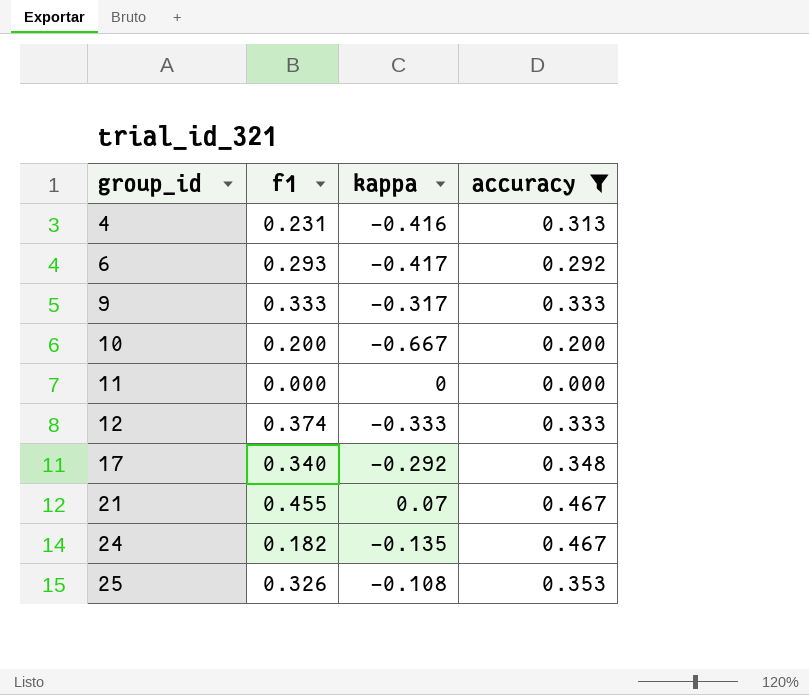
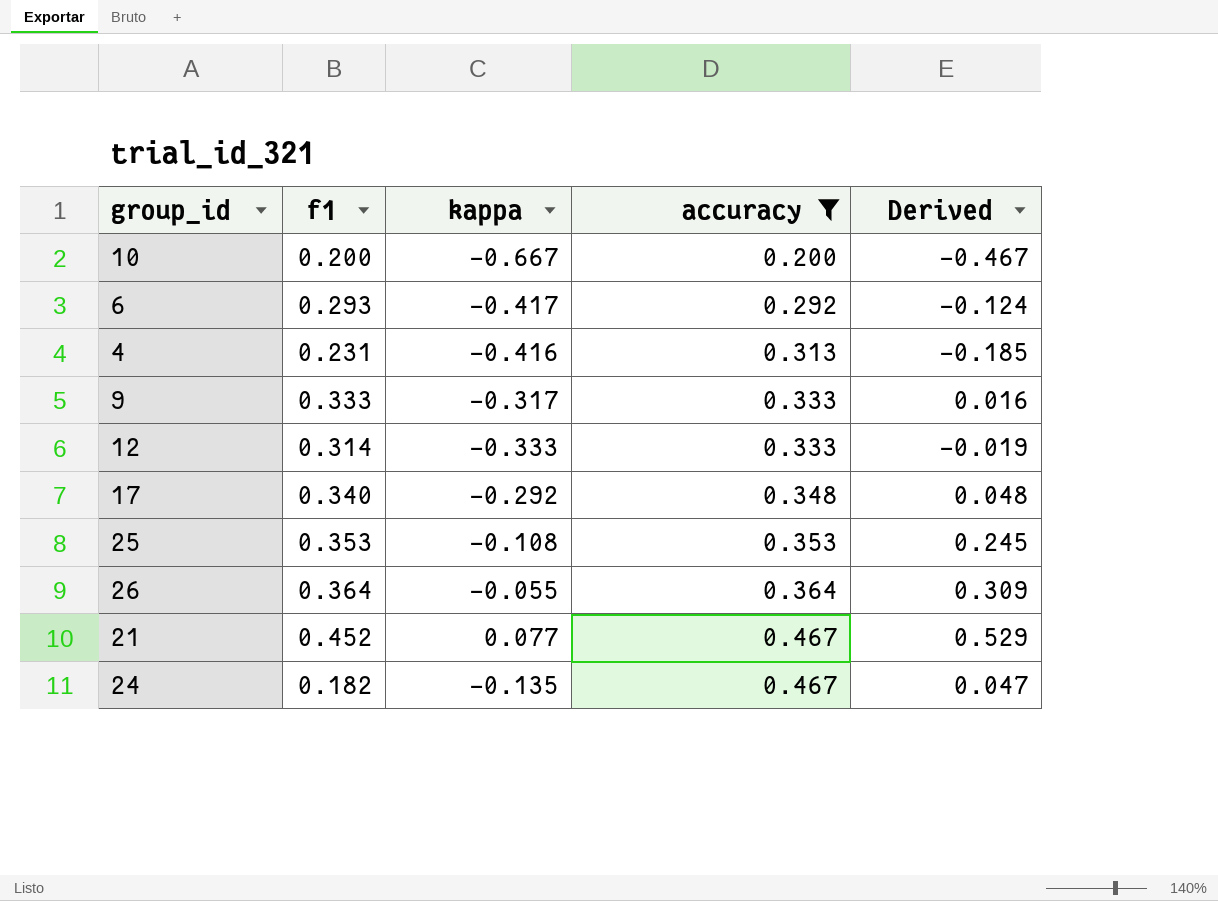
row order: group_id ascending -> accuracy ascending
column Derived | formula: none -> [f1] + [kappa]
row 11: 0.000 | 0 | 0.000 -> none
12 | f1: 0.374 -> 0.314
25 | f1: 0.326 -> 0.353
row 26: none -> 0.364 | -0.055 | 0.364 | 0.309
21 | f1: 0.455 -> 0.452
21 | kappa: 0.07 -> 0.077

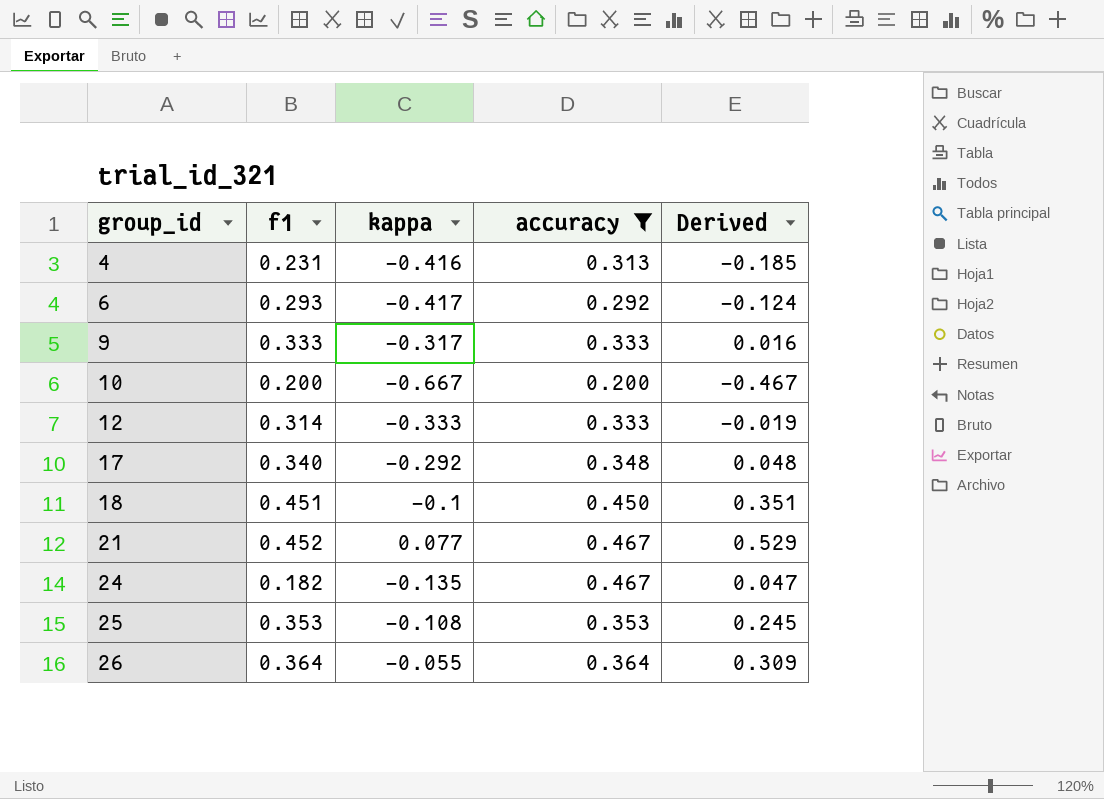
row order: accuracy ascending -> group_id ascending
row 18: none -> 0.451 | -0.1 | 0.450 | 0.351

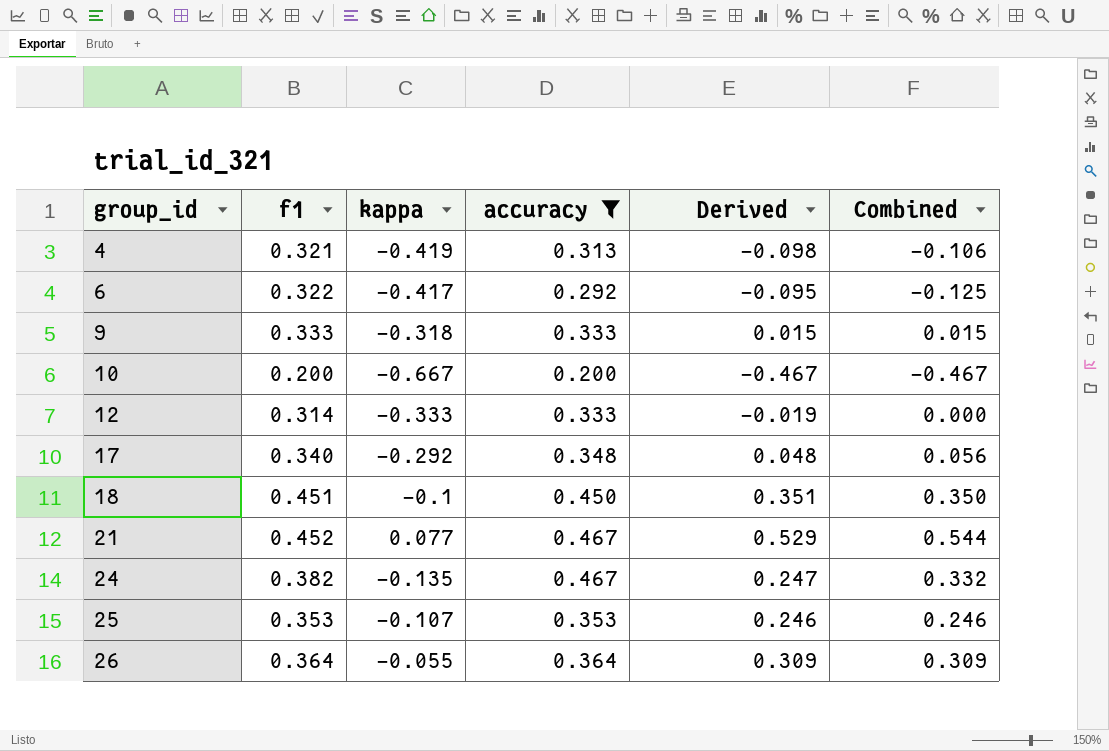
column Combined | formula: none -> [kappa] + [accuracy]
4 | f1: 0.231 -> 0.321
4 | kappa: -0.416 -> -0.419
4 | Derived: -0.185 -> -0.098
6 | f1: 0.293 -> 0.322
6 | Derived: -0.124 -> -0.095
9 | kappa: -0.317 -> -0.318
9 | Derived: 0.016 -> 0.015
24 | f1: 0.182 -> 0.382
24 | Derived: 0.047 -> 0.247
25 | kappa: -0.108 -> -0.107
25 | Derived: 0.245 -> 0.246

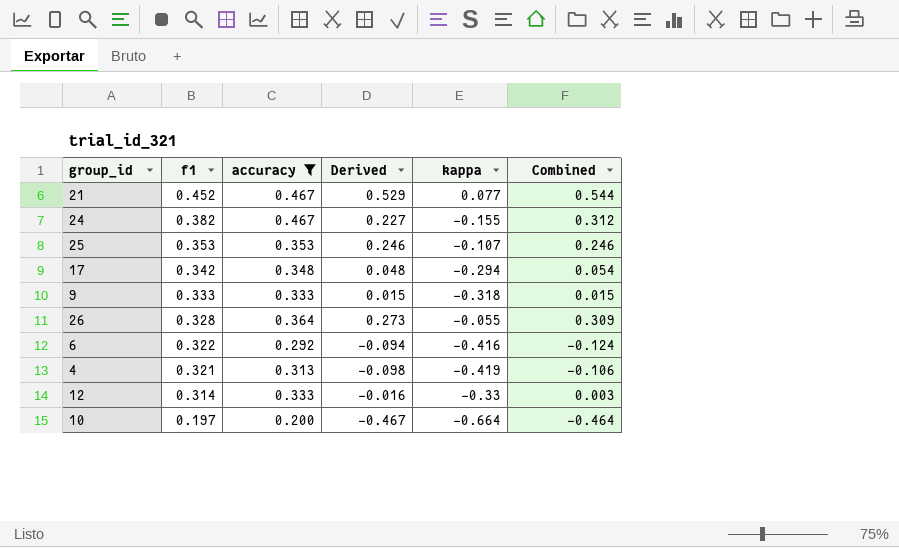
row order: group_id ascending -> f1 descending
column kappa | position: 3 -> 5
row 18: 0.451 | -0.1 | 0.450 | 0.351 | 0.350 -> none
24 | Derived: 0.247 -> 0.227
24 | kappa: -0.135 -> -0.155
24 | Combined: 0.332 -> 0.312
17 | f1: 0.340 -> 0.342
17 | kappa: -0.292 -> -0.294
17 | Combined: 0.056 -> 0.054
26 | f1: 0.364 -> 0.328
26 | Derived: 0.309 -> 0.273
6 | Derived: -0.095 -> -0.094
6 | kappa: -0.417 -> -0.416
6 | Combined: -0.125 -> -0.124
12 | Derived: -0.019 -> -0.016
12 | kappa: -0.333 -> -0.33
12 | Combined: 0.000 -> 0.003
10 | f1: 0.200 -> 0.197
10 | kappa: -0.667 -> -0.664
10 | Combined: -0.467 -> -0.464

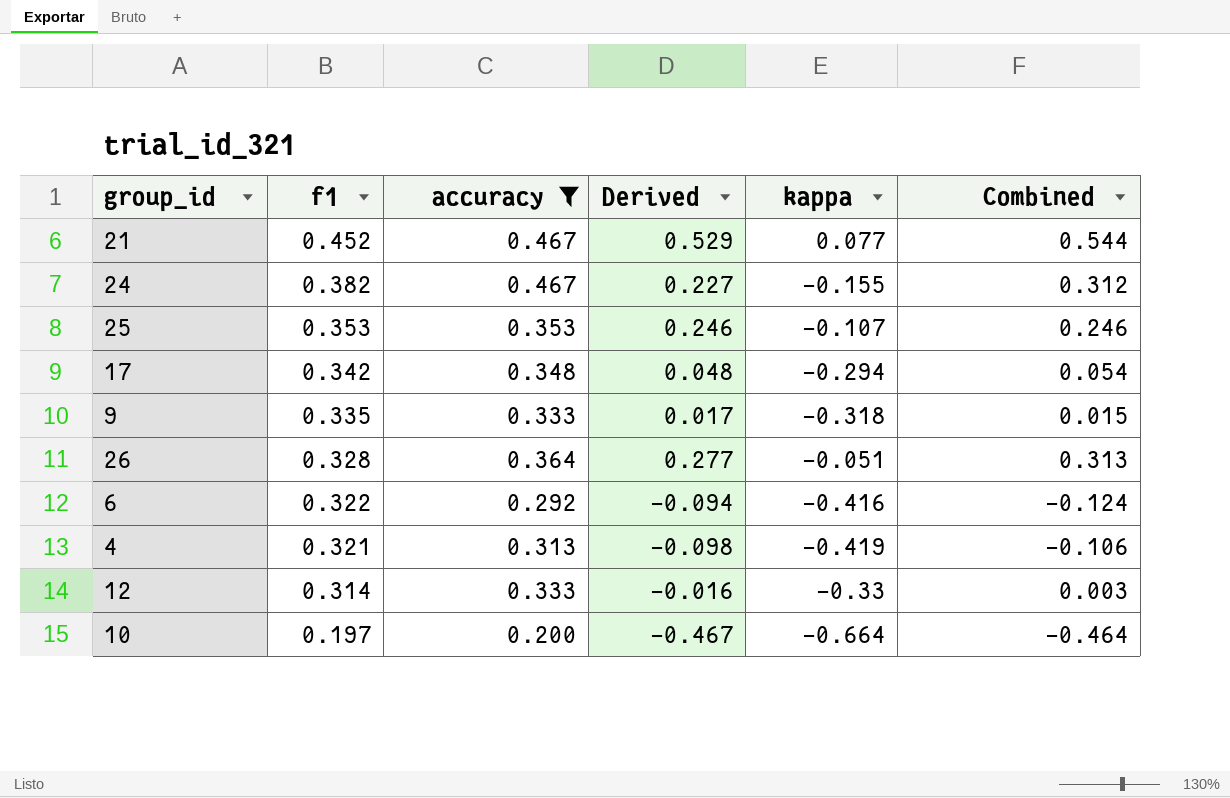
9 | f1: 0.333 -> 0.335
9 | Derived: 0.015 -> 0.017
26 | Derived: 0.273 -> 0.277
26 | kappa: -0.055 -> -0.051
26 | Combined: 0.309 -> 0.313

